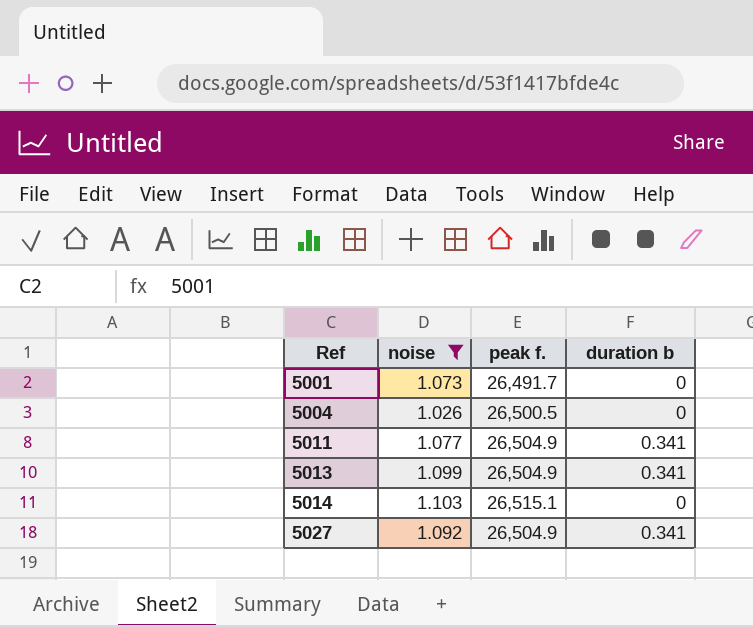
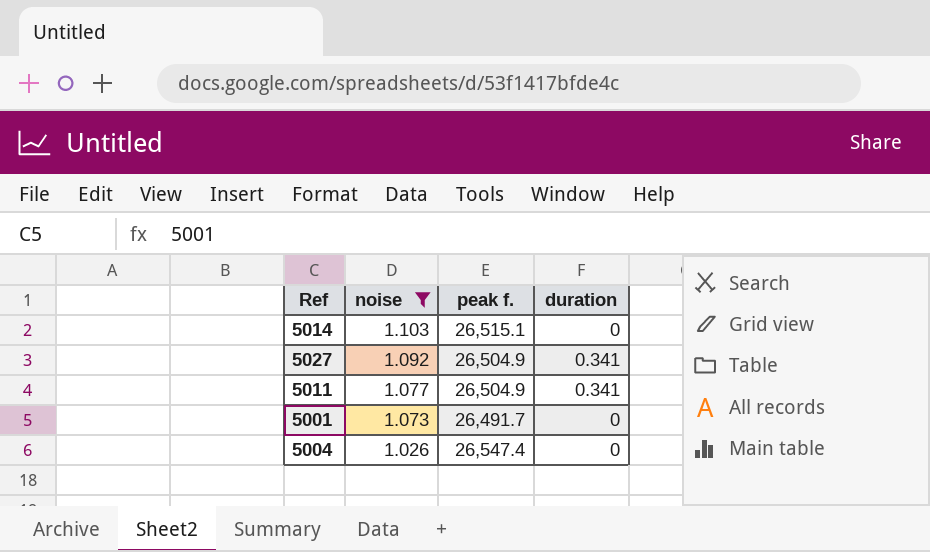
row order: Ref ascending -> noise descending
column name: duration b -> duration
row 5013: 1.099 | 26,504.9 | 0.341 -> none
5004 | peak f.: 26,500.5 -> 26,547.4

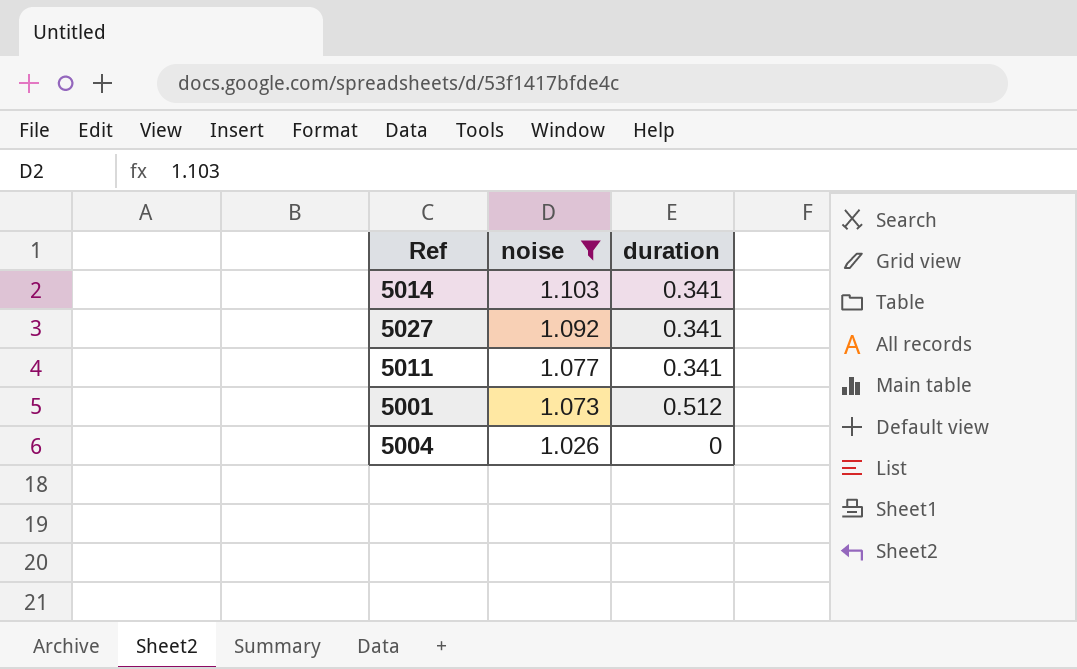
column peak f. | position: 3 -> none
5014 | duration: 0 -> 0.341
5001 | duration: 0 -> 0.512

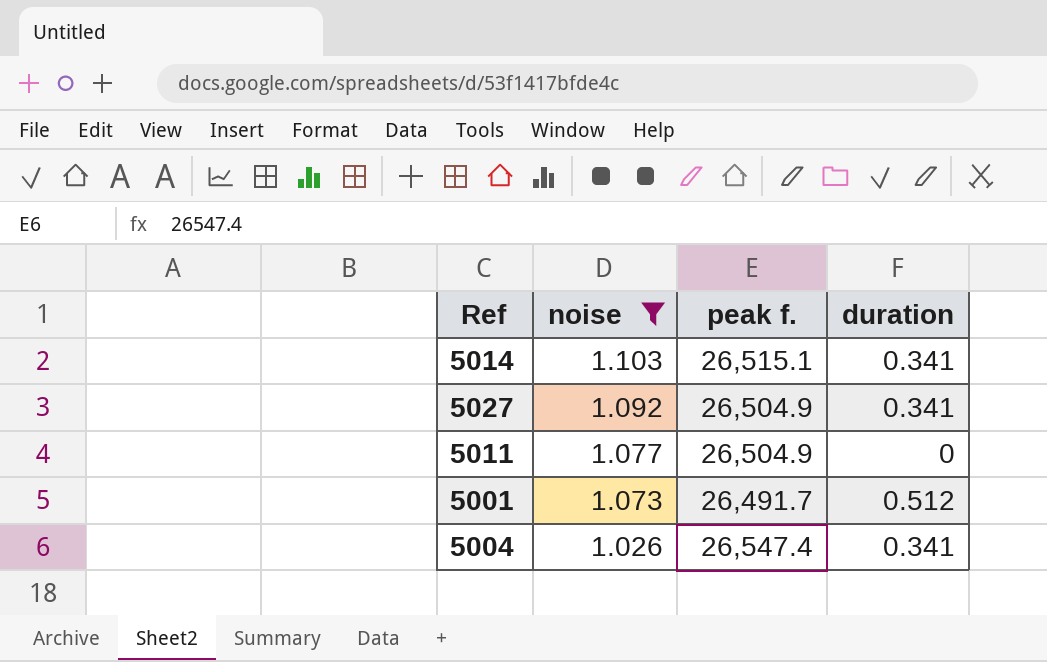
column peak f. | position: none -> 3
5011 | duration: 0.341 -> 0
5004 | duration: 0 -> 0.341

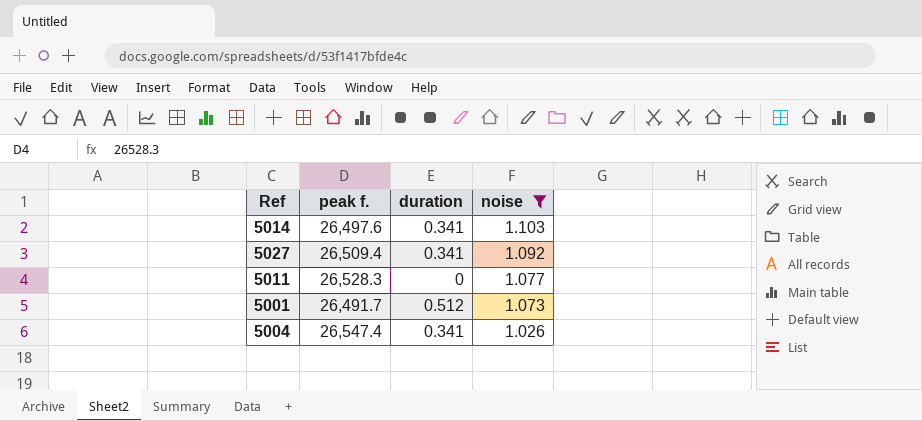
column noise | position: 2 -> 4
5014 | peak f.: 26,515.1 -> 26,497.6
5027 | peak f.: 26,504.9 -> 26,509.4
5011 | peak f.: 26,504.9 -> 26,528.3

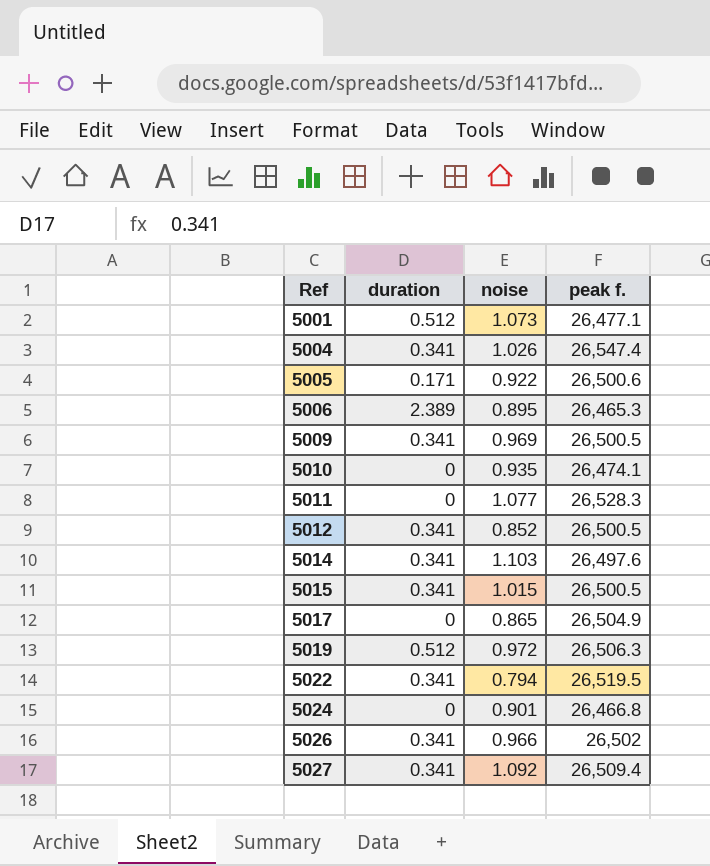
filter: noise >= 1.026 -> none
row order: noise descending -> Ref ascending
column peak f. | position: 2 -> 4
5001 | peak f.: 26,491.7 -> 26,477.1

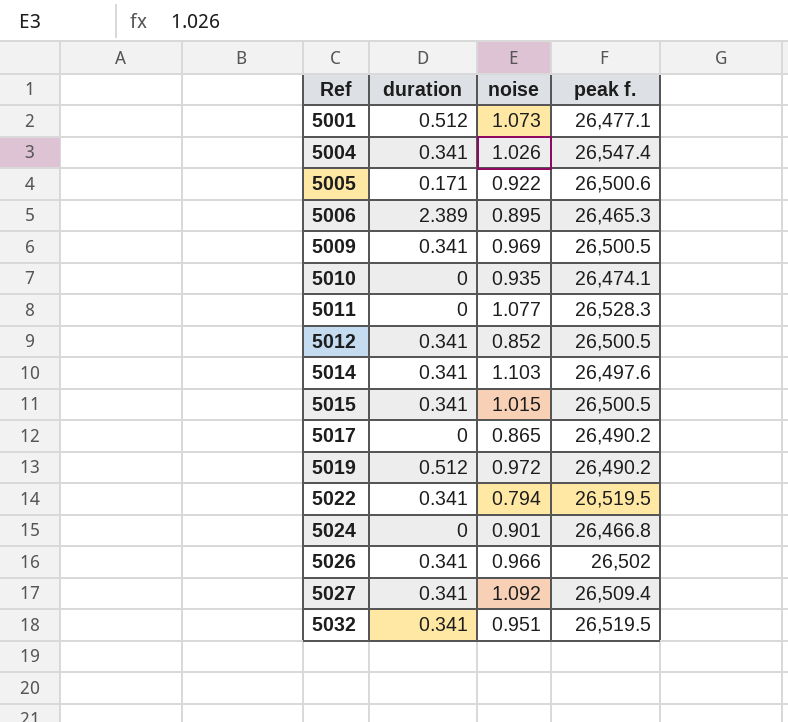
5017 | peak f.: 26,504.9 -> 26,490.2
5019 | peak f.: 26,506.3 -> 26,490.2
row 5032: none -> 0.341 | 0.951 | 26,519.5

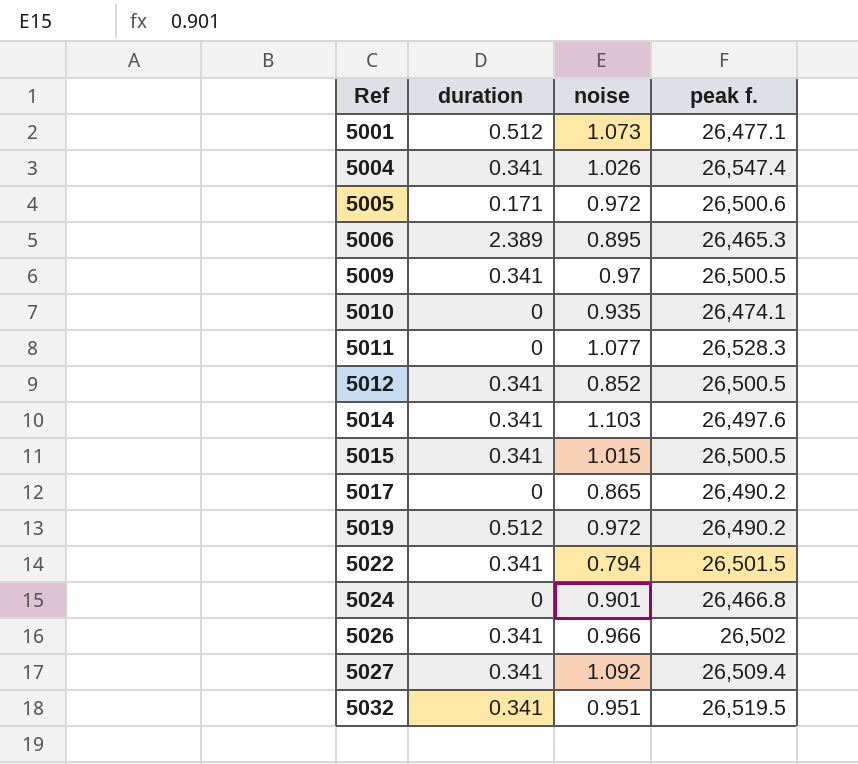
5005 | noise: 0.922 -> 0.972
5009 | noise: 0.969 -> 0.97
5022 | peak f.: 26,519.5 -> 26,501.5

